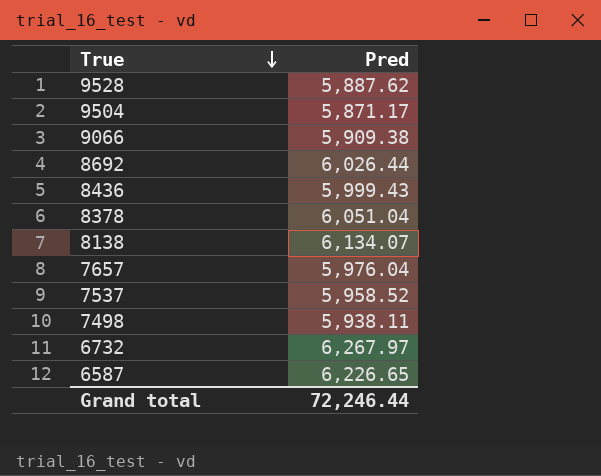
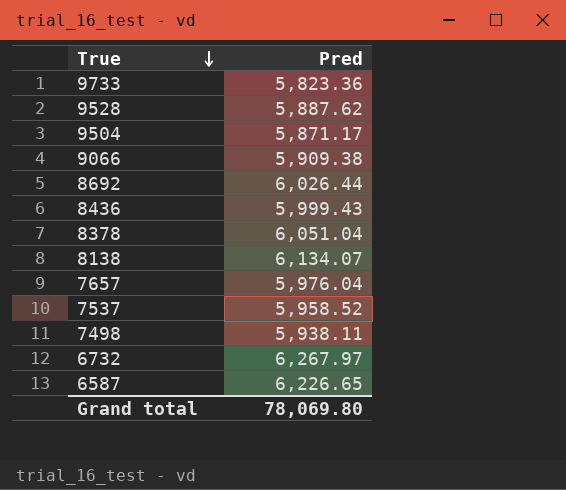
row 9733: none -> 5,823.36
Grand total | Pred: 72,246.44 -> 78,069.80

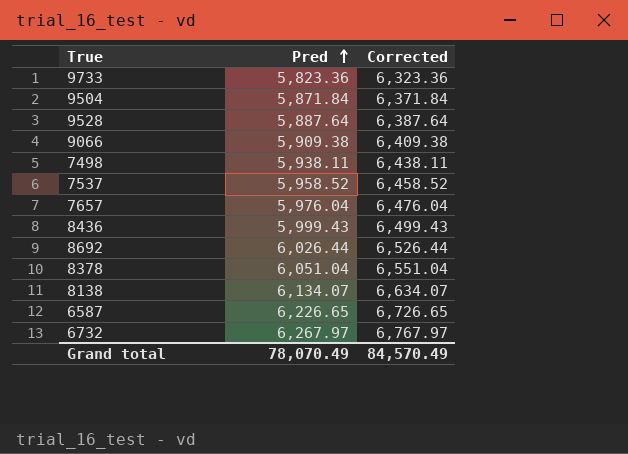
row order: True descending -> Pred ascending
column Corrected | formula: none -> [Pred] + 500
9504 | Pred: 5,871.17 -> 5,871.84
9528 | Pred: 5,887.62 -> 5,887.64
Grand total | Pred: 78,069.80 -> 78,070.49

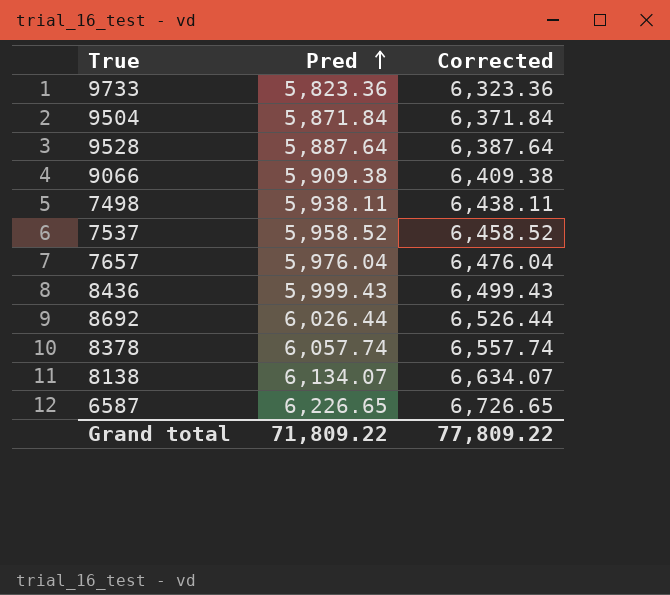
row 6732: 6,267.97 | 6,767.97 -> none
8378 | Pred: 6,051.04 -> 6,057.74
8378 | Corrected: 6,551.04 -> 6,557.74
Grand total | Pred: 78,070.49 -> 71,809.22
Grand total | Corrected: 84,570.49 -> 77,809.22

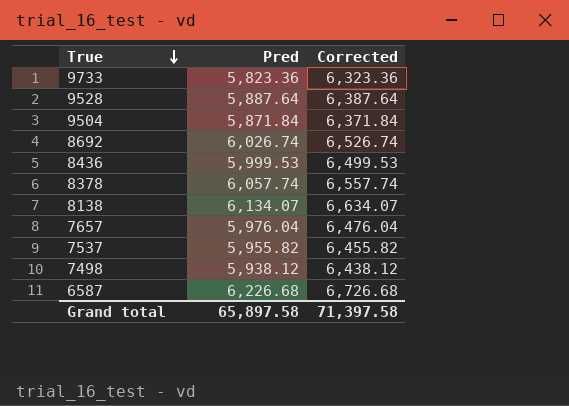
row order: Pred ascending -> True descending
row 9066: 5,909.38 | 6,409.38 -> none
8692 | Pred: 6,026.44 -> 6,026.74
8692 | Corrected: 6,526.44 -> 6,526.74
8436 | Pred: 5,999.43 -> 5,999.53
8436 | Corrected: 6,499.43 -> 6,499.53
7537 | Pred: 5,958.52 -> 5,955.82
7537 | Corrected: 6,458.52 -> 6,455.82
7498 | Pred: 5,938.11 -> 5,938.12
7498 | Corrected: 6,438.11 -> 6,438.12
6587 | Pred: 6,226.65 -> 6,226.68
6587 | Corrected: 6,726.65 -> 6,726.68
Grand total | Pred: 71,809.22 -> 65,897.58
Grand total | Corrected: 77,809.22 -> 71,397.58

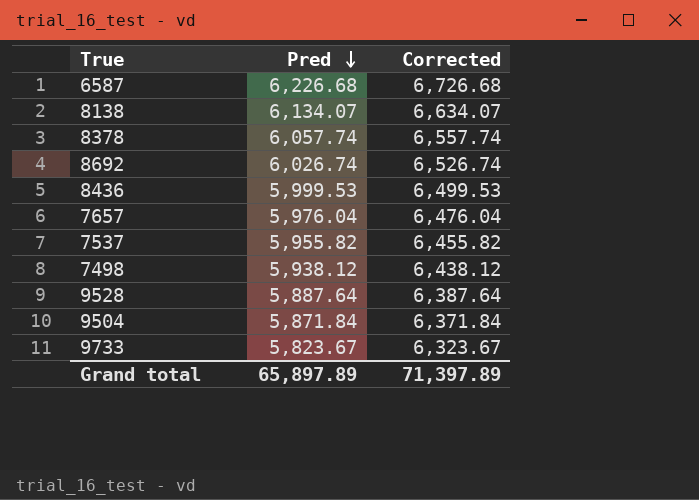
row order: True descending -> Pred descending
9733 | Pred: 5,823.36 -> 5,823.67
9733 | Corrected: 6,323.36 -> 6,323.67
Grand total | Pred: 65,897.58 -> 65,897.89
Grand total | Corrected: 71,397.58 -> 71,397.89

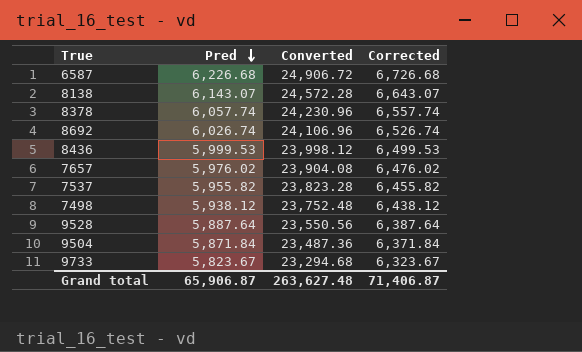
column Converted | formula: none -> [Pred] * 4
8138 | Pred: 6,134.07 -> 6,143.07
8138 | Corrected: 6,634.07 -> 6,643.07
7657 | Pred: 5,976.04 -> 5,976.02
7657 | Corrected: 6,476.04 -> 6,476.02
Grand total | Pred: 65,897.89 -> 65,906.87
Grand total | Corrected: 71,397.89 -> 71,406.87

